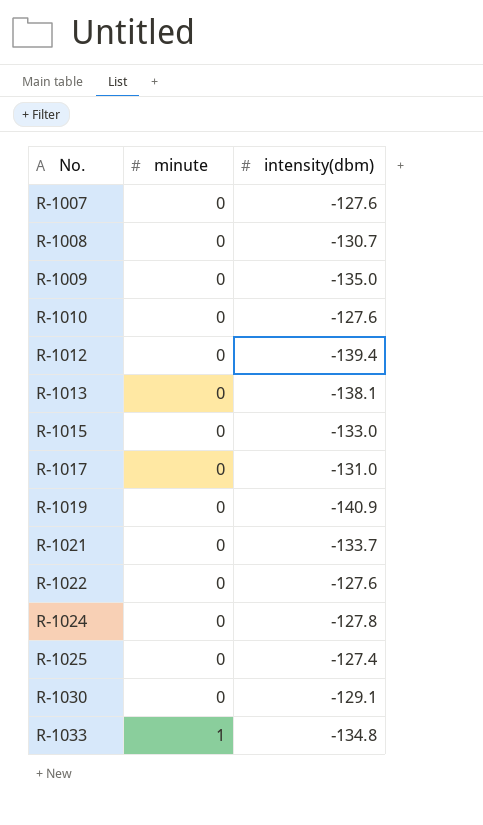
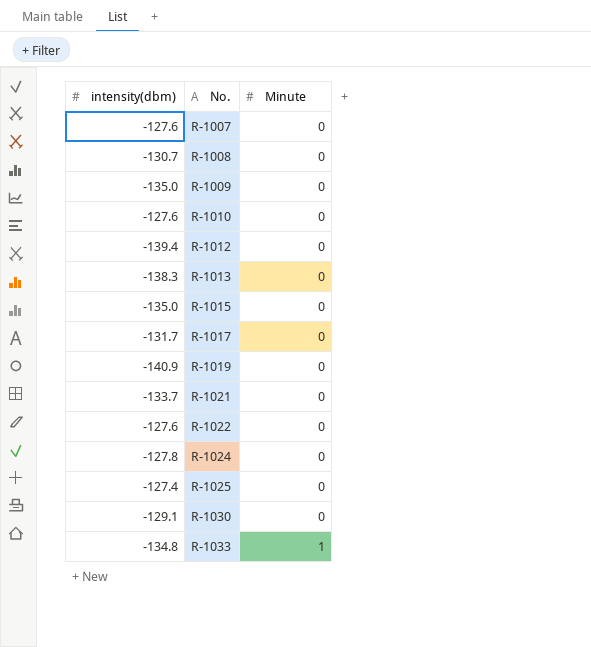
column intensity(dbm) | position: 3 -> 1
column name: minute -> Minute
R-1013 | intensity(dbm): -138.1 -> -138.3
R-1015 | intensity(dbm): -133.0 -> -135.0
R-1017 | intensity(dbm): -131.0 -> -131.7

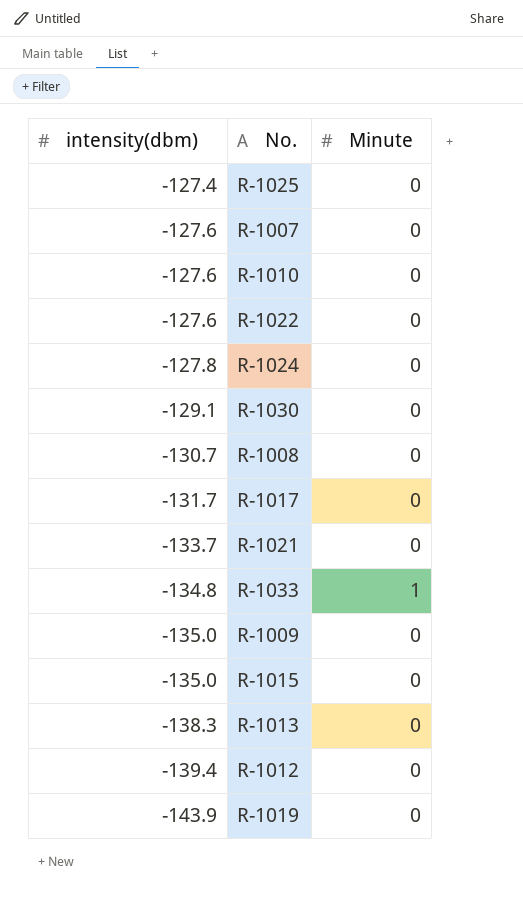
row order: No. ascending -> intensity(dbm) descending
R-1019 | intensity(dbm): -140.9 -> -143.9

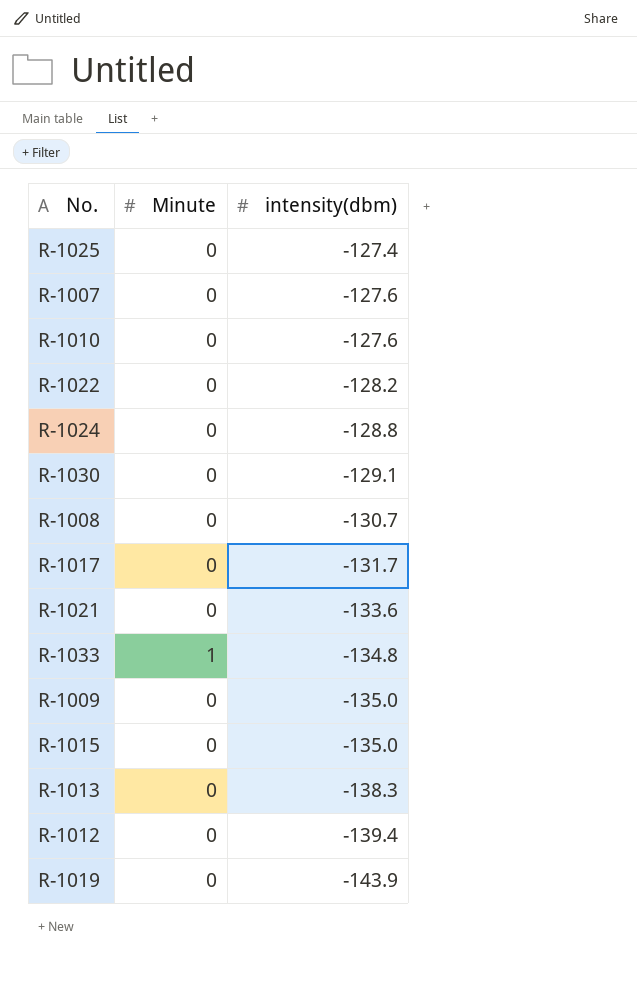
column intensity(dbm) | position: 1 -> 3
R-1022 | intensity(dbm): -127.6 -> -128.2
R-1024 | intensity(dbm): -127.8 -> -128.8
R-1021 | intensity(dbm): -133.7 -> -133.6

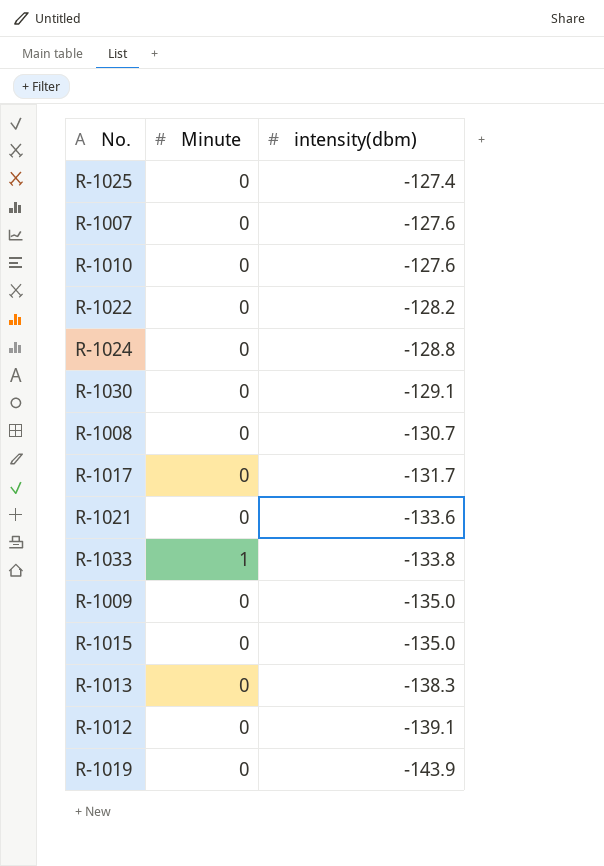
R-1033 | intensity(dbm): -134.8 -> -133.8
R-1012 | intensity(dbm): -139.4 -> -139.1

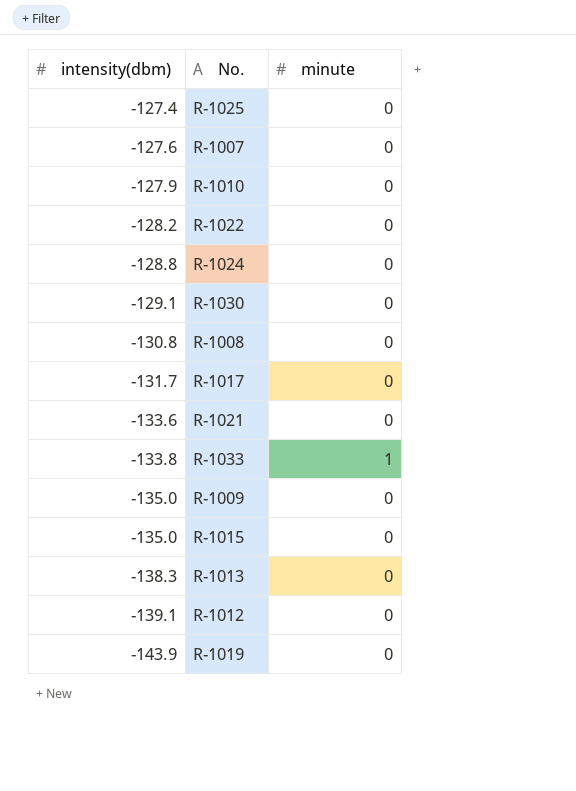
column intensity(dbm) | position: 3 -> 1
column name: Minute -> minute
R-1010 | intensity(dbm): -127.6 -> -127.9
R-1008 | intensity(dbm): -130.7 -> -130.8

